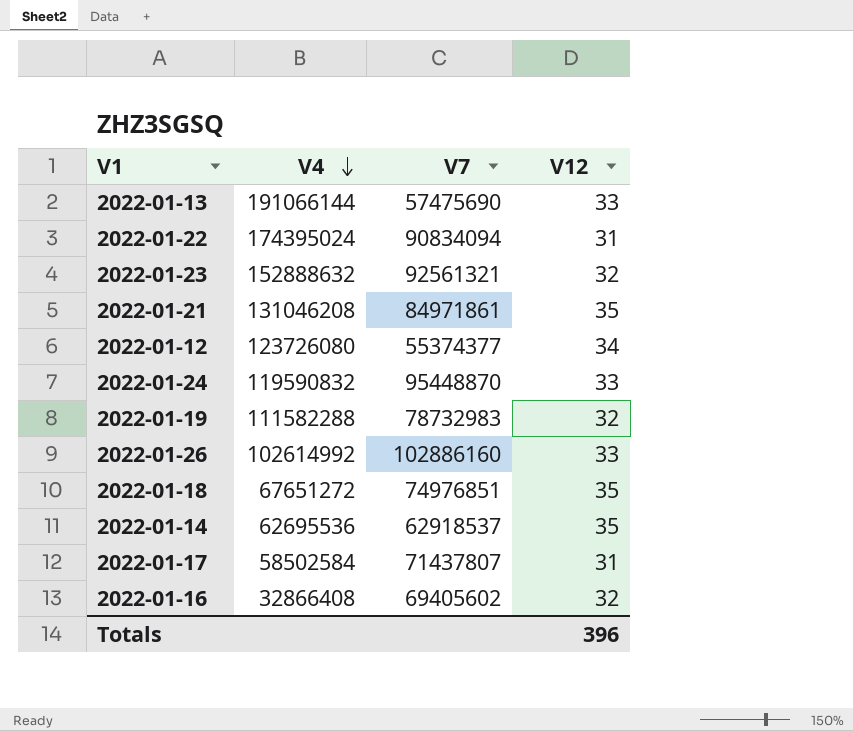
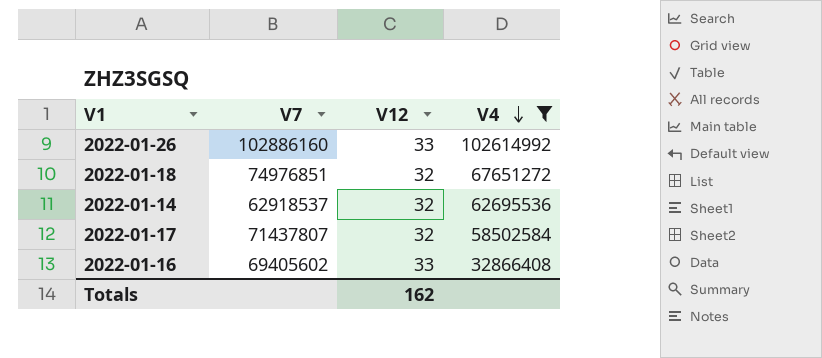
filter: none -> V4 <= 102614992
column V4 | position: 2 -> 4
2022-01-18 | V12: 35 -> 32
2022-01-14 | V12: 35 -> 32
2022-01-17 | V12: 31 -> 32
2022-01-16 | V12: 32 -> 33
Totals | V12: 396 -> 162

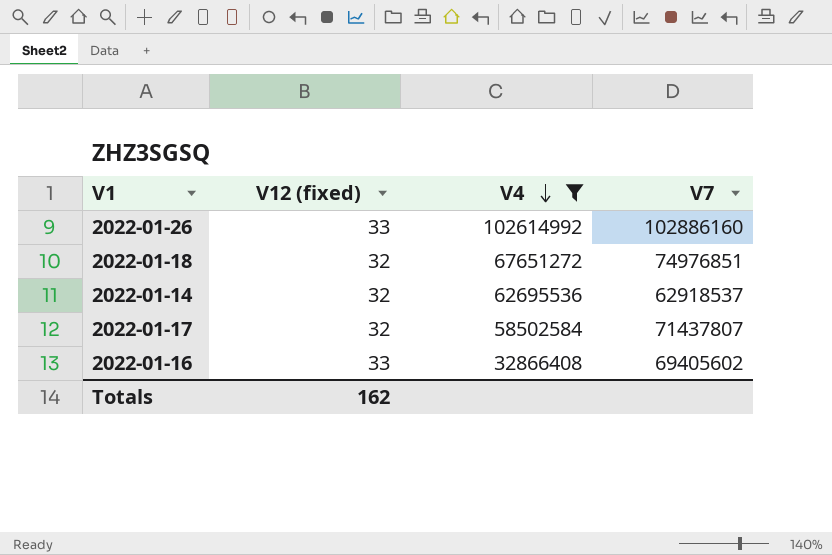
column name: V12 -> V12 (fixed)
column V7 | position: 2 -> 4

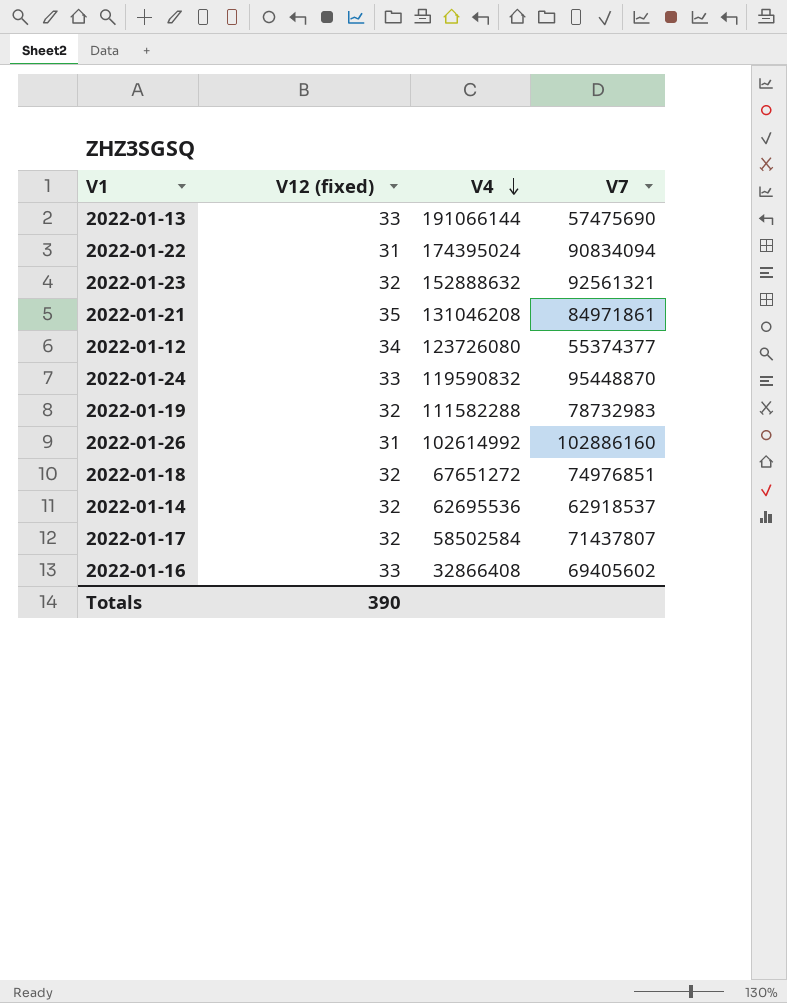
filter: V4 <= 102614992 -> none
2022-01-26 | V12 (fixed): 33 -> 31
Totals | V12 (fixed): 162 -> 390

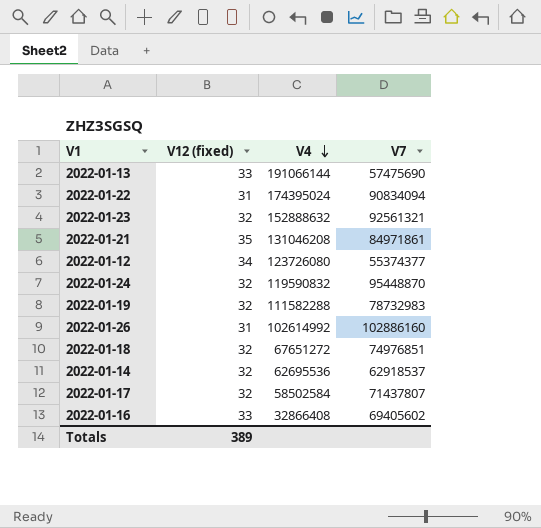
2022-01-24 | V12 (fixed): 33 -> 32
Totals | V12 (fixed): 390 -> 389

